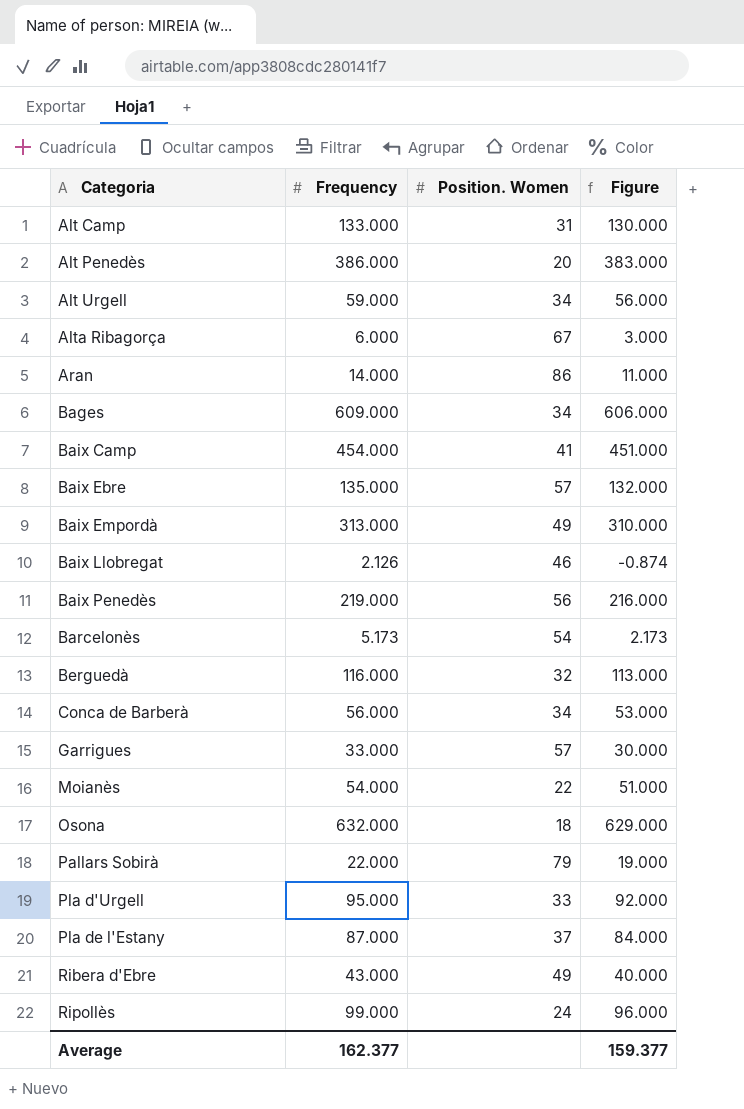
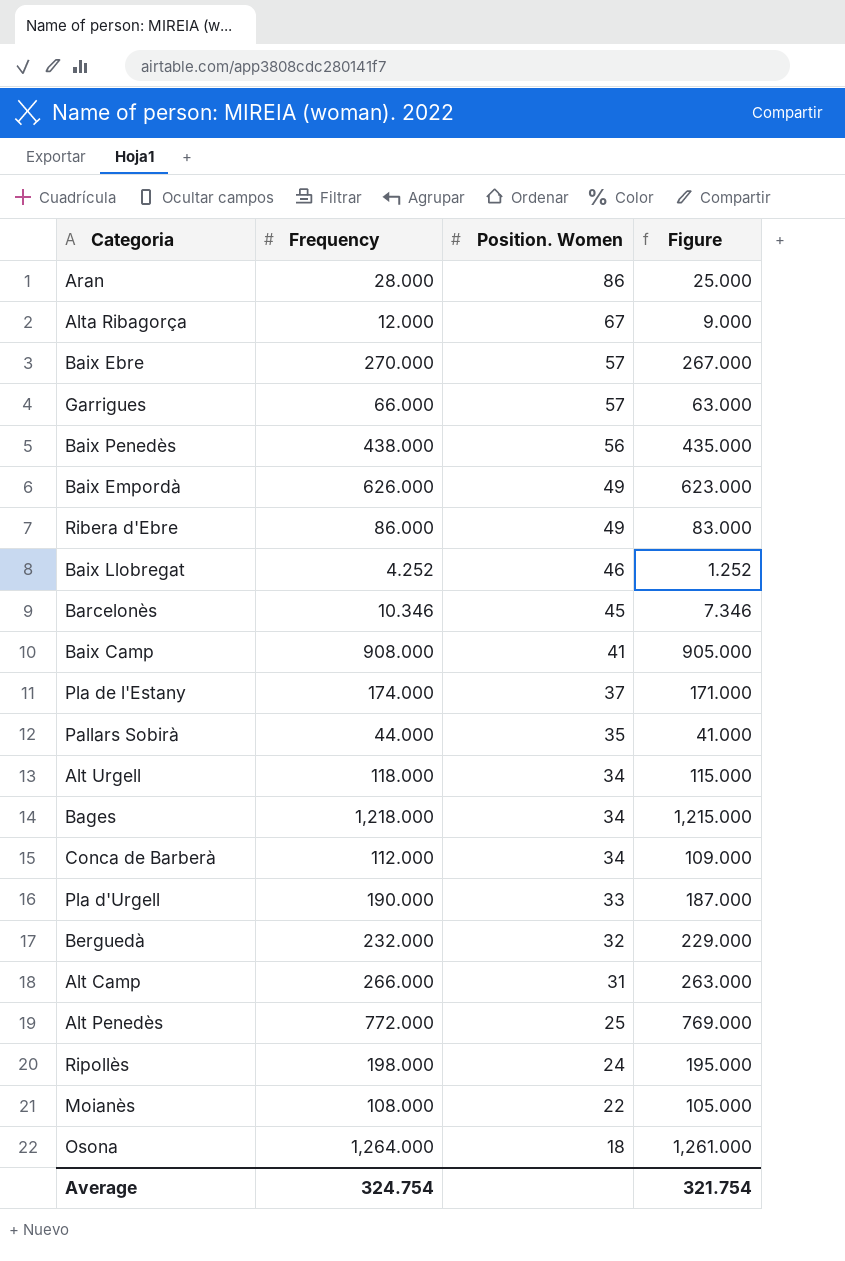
row order: Categoria ascending -> Position. Women descending
Aran | Frequency: 14.000 -> 28.000
Aran | Figure: 11.000 -> 25.000
Alta Ribagorça | Frequency: 6.000 -> 12.000
Alta Ribagorça | Figure: 3.000 -> 9.000
Baix Ebre | Frequency: 135.000 -> 270.000
Baix Ebre | Figure: 132.000 -> 267.000
Garrigues | Frequency: 33.000 -> 66.000
Garrigues | Figure: 30.000 -> 63.000
Baix Penedès | Frequency: 219.000 -> 438.000
Baix Penedès | Figure: 216.000 -> 435.000
Baix Empordà | Frequency: 313.000 -> 626.000
Baix Empordà | Figure: 310.000 -> 623.000
Ribera d'Ebre | Frequency: 43.000 -> 86.000
Ribera d'Ebre | Figure: 40.000 -> 83.000
Baix Llobregat | Frequency: 2.126 -> 4.252
Baix Llobregat | Figure: -0.874 -> 1.252
Barcelonès | Frequency: 5.173 -> 10.346
Barcelonès | Position. Women: 54 -> 45
Barcelonès | Figure: 2.173 -> 7.346
Baix Camp | Frequency: 454.000 -> 908.000
Baix Camp | Figure: 451.000 -> 905.000
Pla de l'Estany | Frequency: 87.000 -> 174.000
Pla de l'Estany | Figure: 84.000 -> 171.000
Pallars Sobirà | Frequency: 22.000 -> 44.000
Pallars Sobirà | Position. Women: 79 -> 35
Pallars Sobirà | Figure: 19.000 -> 41.000
Alt Urgell | Frequency: 59.000 -> 118.000
Alt Urgell | Figure: 56.000 -> 115.000
Bages | Frequency: 609.000 -> 1,218.000
Bages | Figure: 606.000 -> 1,215.000
Conca de Barberà | Frequency: 56.000 -> 112.000
Conca de Barberà | Figure: 53.000 -> 109.000
Pla d'Urgell | Frequency: 95.000 -> 190.000
Pla d'Urgell | Figure: 92.000 -> 187.000
Berguedà | Frequency: 116.000 -> 232.000
Berguedà | Figure: 113.000 -> 229.000
Alt Camp | Frequency: 133.000 -> 266.000
Alt Camp | Figure: 130.000 -> 263.000
Alt Penedès | Frequency: 386.000 -> 772.000
Alt Penedès | Position. Women: 20 -> 25
Alt Penedès | Figure: 383.000 -> 769.000
Ripollès | Frequency: 99.000 -> 198.000
Ripollès | Figure: 96.000 -> 195.000
Moianès | Frequency: 54.000 -> 108.000
Moianès | Figure: 51.000 -> 105.000
Osona | Frequency: 632.000 -> 1,264.000
Osona | Figure: 629.000 -> 1,261.000
Average | Frequency: 162.377 -> 324.754
Average | Figure: 159.377 -> 321.754

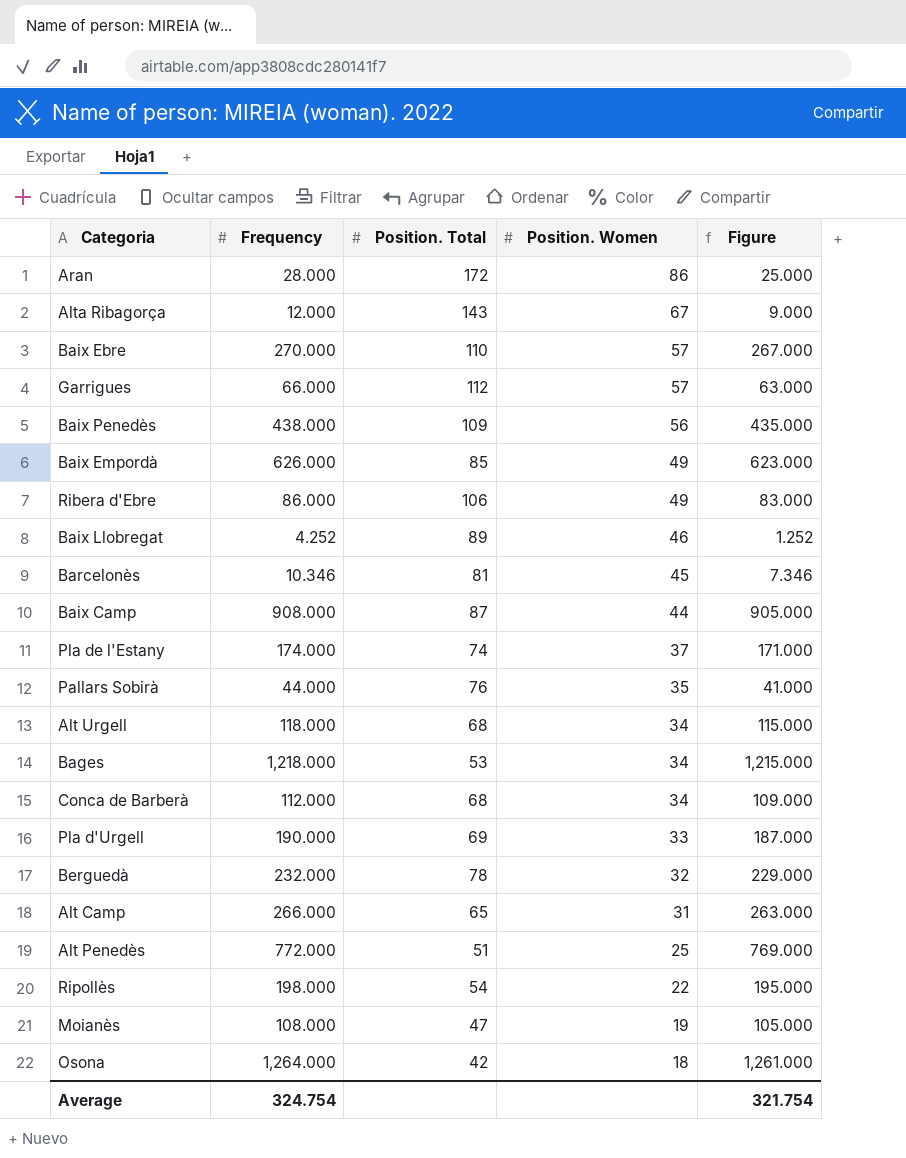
column Position. Total | position: none -> 3
Baix Camp | Position. Women: 41 -> 44
Ripollès | Position. Women: 24 -> 22
Moianès | Position. Women: 22 -> 19

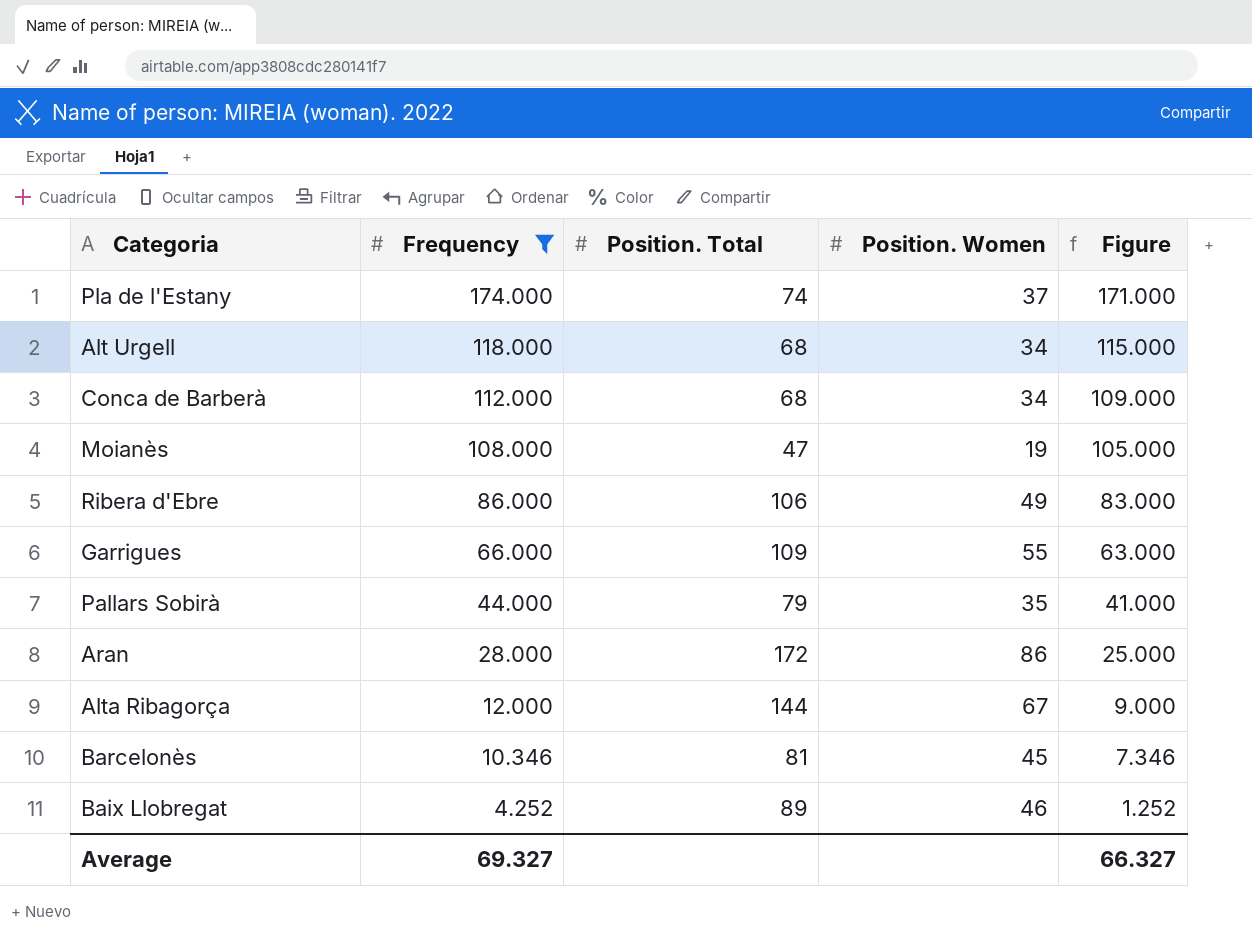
filter: none -> Frequency <= 174.000
row order: Position. Women descending -> Frequency descending
Garrigues | Position. Total: 112 -> 109
Garrigues | Position. Women: 57 -> 55
Pallars Sobirà | Position. Total: 76 -> 79
Alta Ribagorça | Position. Total: 143 -> 144
Average | Frequency: 324.754 -> 69.327
Average | Figure: 321.754 -> 66.327

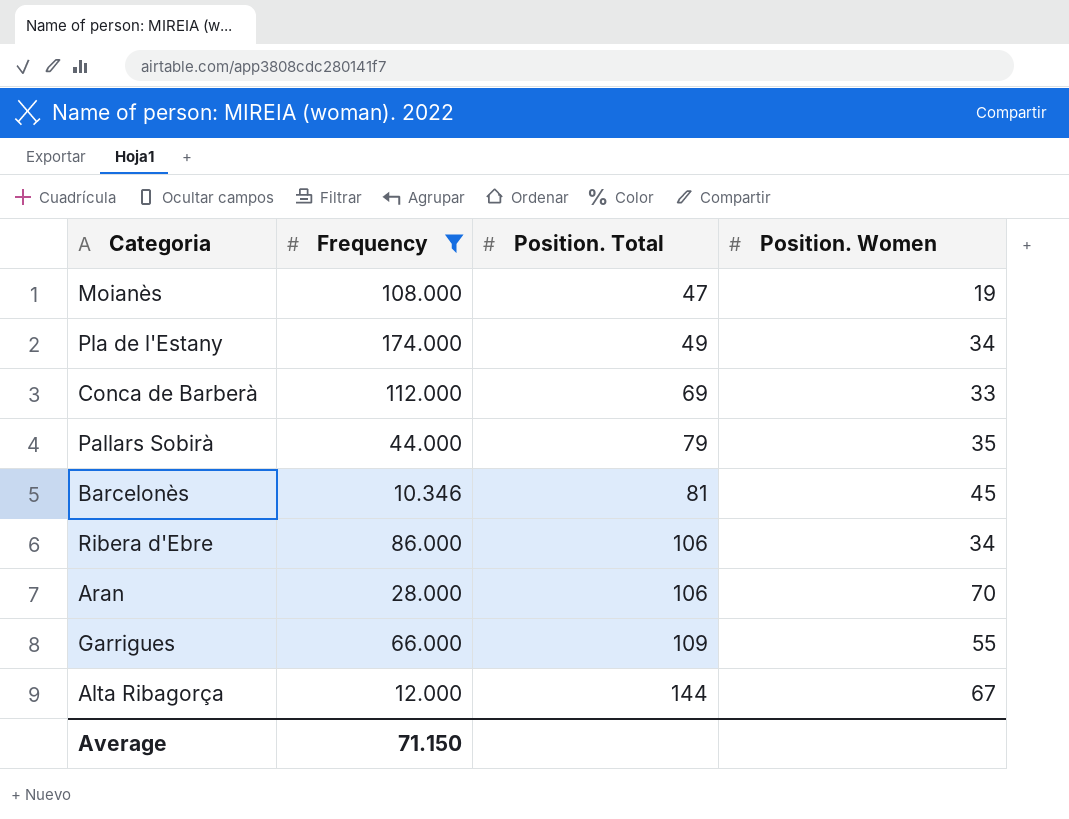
row order: Frequency descending -> Position. Total ascending
column Figure | formula: [Frequency] - 3 -> none
row Alt Urgell: 118.000 | 68 | 34 | 115.000 -> none
row Baix Llobregat: 4.252 | 89 | 46 | 1.252 -> none
Pla de l'Estany | Position. Total: 74 -> 49
Pla de l'Estany | Position. Women: 37 -> 34
Conca de Barberà | Position. Total: 68 -> 69
Conca de Barberà | Position. Women: 34 -> 33
Ribera d'Ebre | Position. Women: 49 -> 34
Aran | Position. Total: 172 -> 106
Aran | Position. Women: 86 -> 70
Average | Frequency: 69.327 -> 71.150

